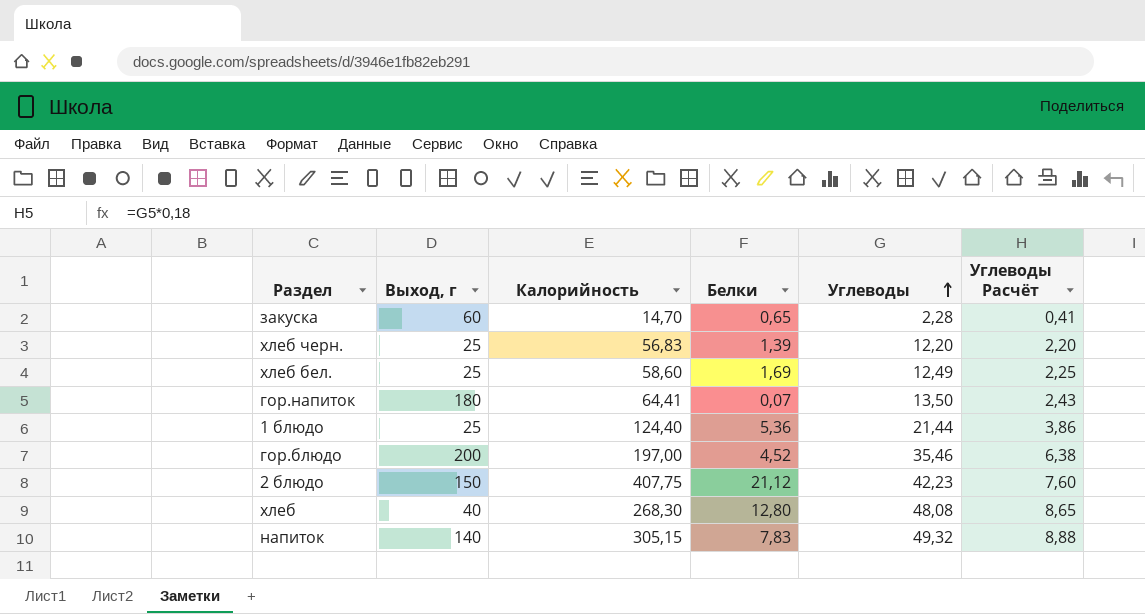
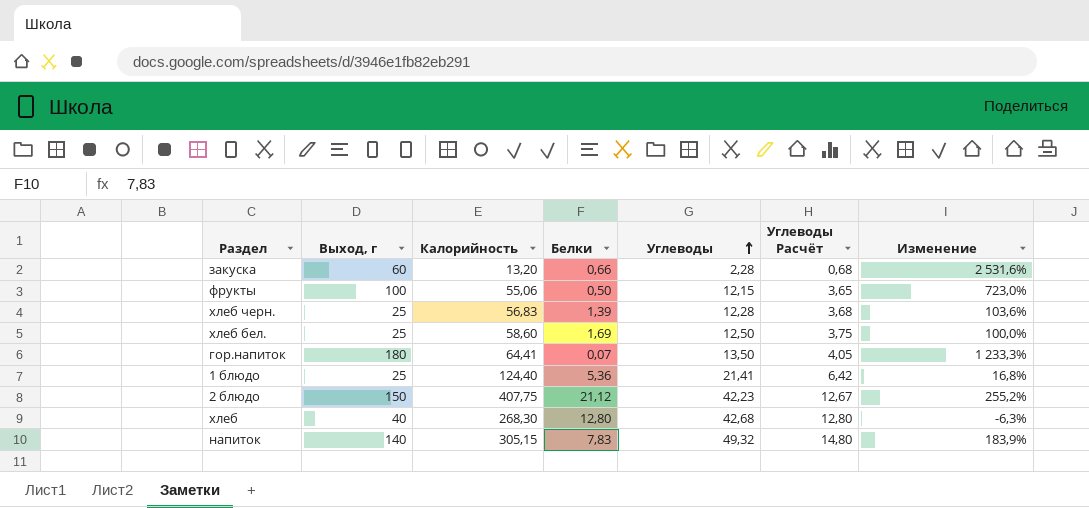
column Углеводы Расчёт | formula: [Углеводы] * 0,18 -> [Углеводы] * 0,3
column Изменение | formula: none -> ([Выход, г] - [Углеводы]) / [Углеводы]
row гор.блюдо: 200 | 197,00 | 4,52 | 35,46 | 6,38 -> none
закуска | Калорийность: 14,70 -> 13,20
закуска | Белки: 0,65 -> 0,66
row фрукты: none -> 100 | 55,06 | 0,50 | 12,15 | 3,65 | 723,0%
хлеб черн. | Углеводы: 12,20 -> 12,28
хлеб бел. | Углеводы: 12,49 -> 12,50
1 блюдо | Углеводы: 21,44 -> 21,41
хлеб | Углеводы: 48,08 -> 42,68

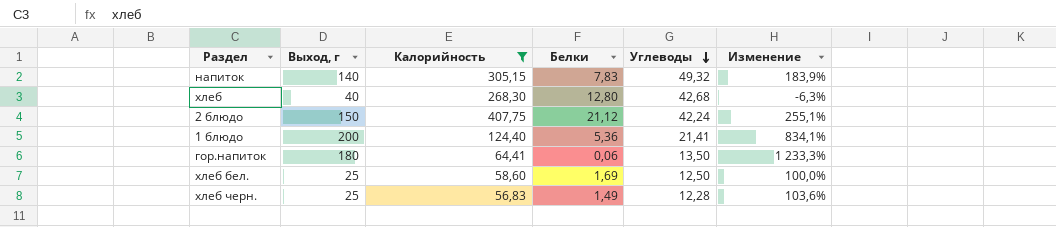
filter: none -> Калорийность >= 56,83
row order: Углеводы ascending -> Углеводы descending
column Углеводы Расчёт | formula: [Углеводы] * 0,3 -> none
2 блюдо | Углеводы: 42,23 -> 42,24
2 блюдо | Изменение: 255,2% -> 255,1%
1 блюдо | Выход, г: 25 -> 200
1 блюдо | Изменение: 16,8% -> 834,1%
гор.напиток | Белки: 0,07 -> 0,06
хлеб черн. | Белки: 1,39 -> 1,49

